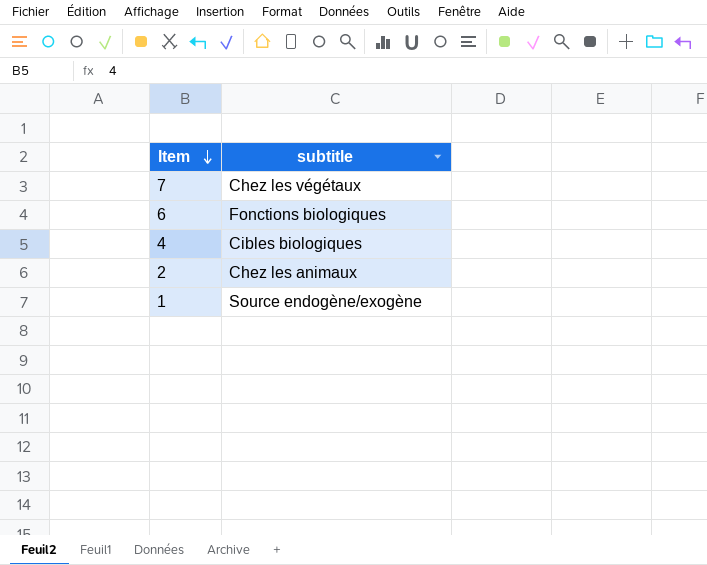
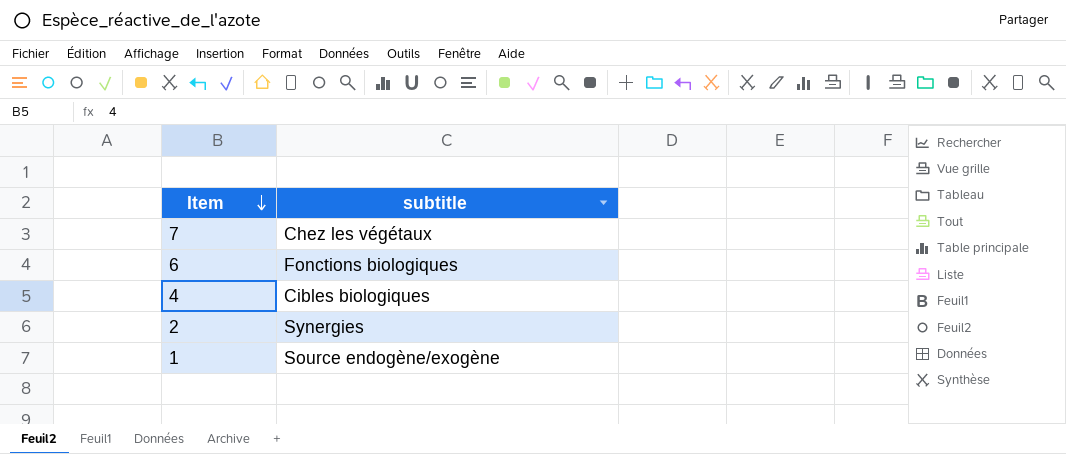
2 | subtitle: Chez les animaux -> Synergies

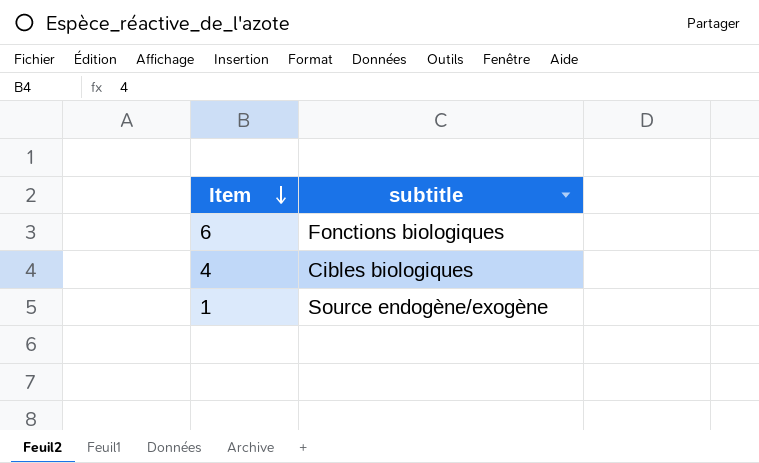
row 7: Chez les végétaux -> none
row 2: Synergies -> none

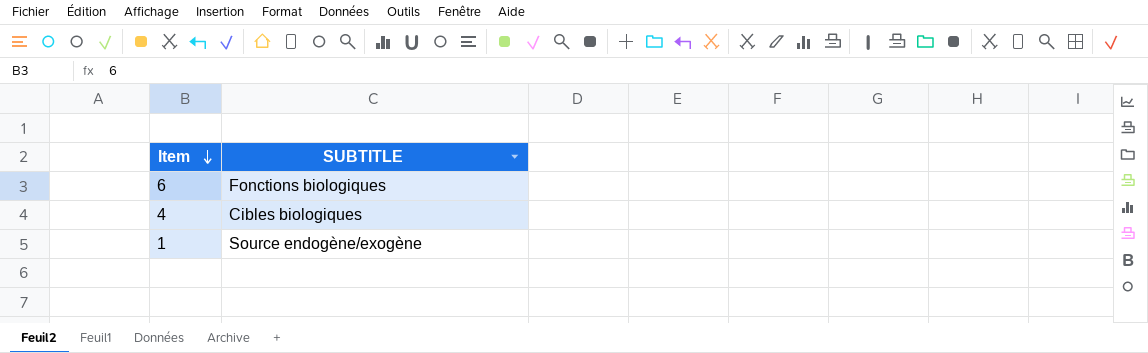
column name: subtitle -> SUBTITLE

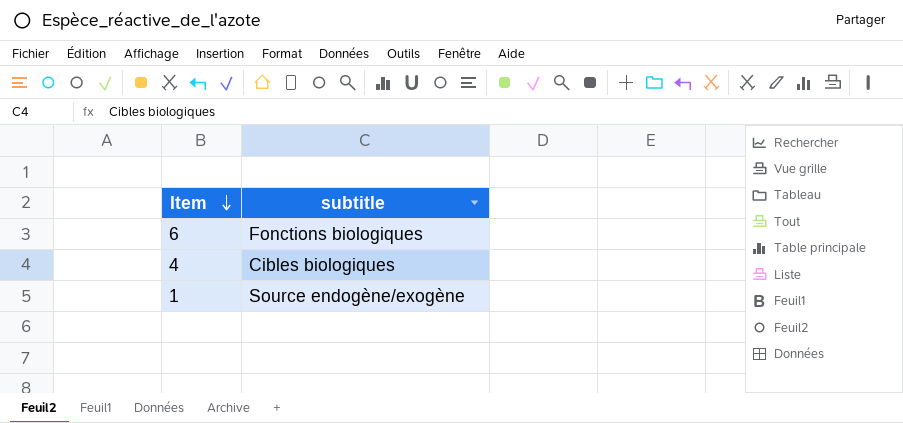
column name: SUBTITLE -> subtitle

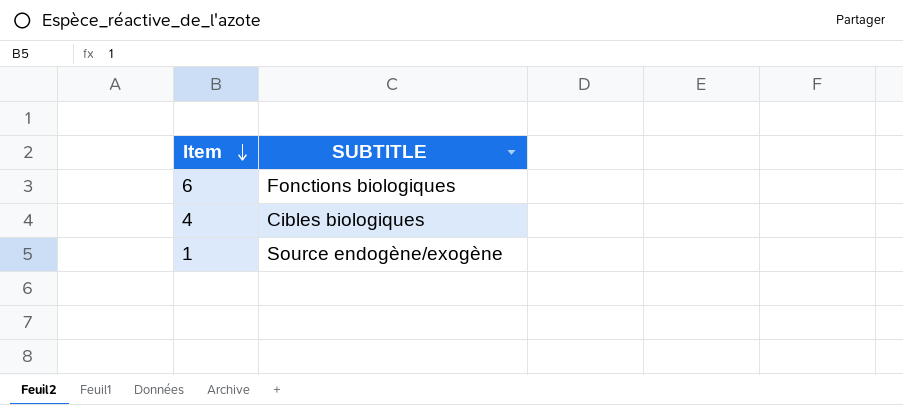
column name: subtitle -> SUBTITLE

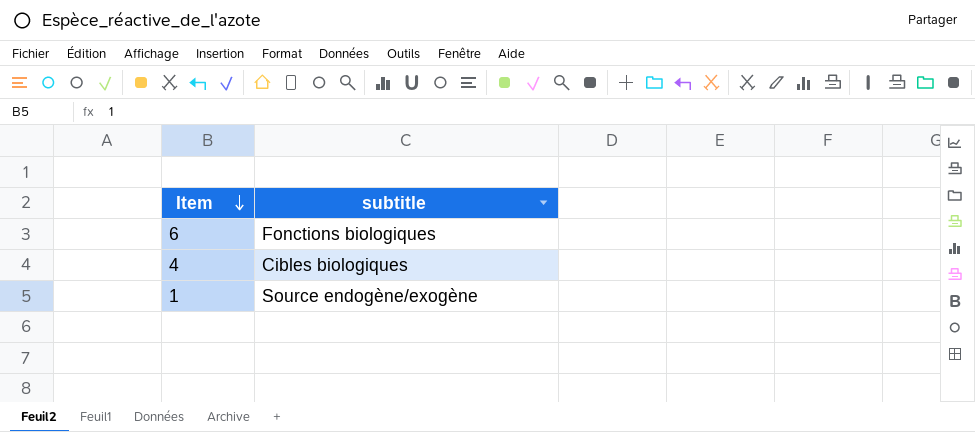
column name: SUBTITLE -> subtitle

